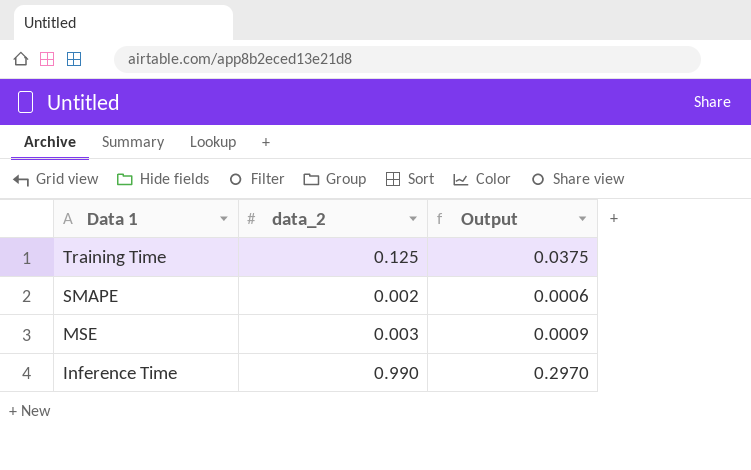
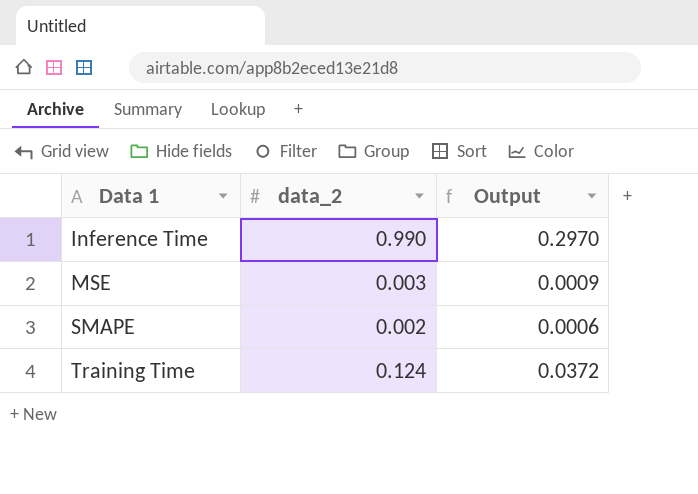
row order: Data 1 descending -> Data 1 ascending
Training Time | data_2: 0.125 -> 0.124
Training Time | Output: 0.0375 -> 0.0372

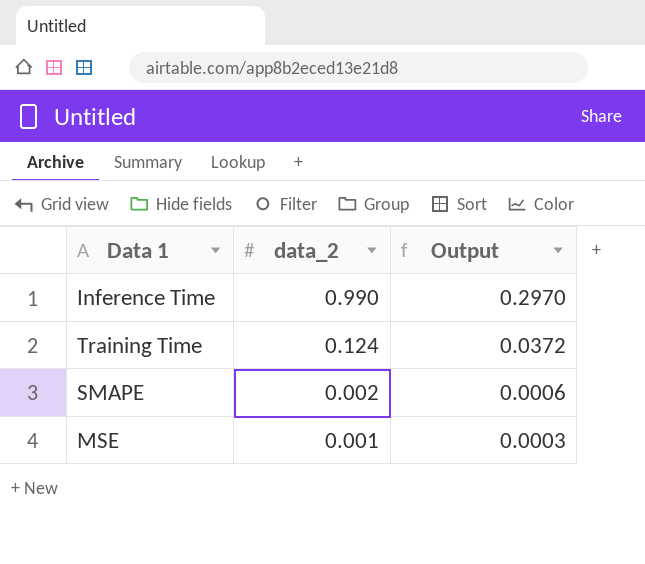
row order: Data 1 ascending -> data_2 descending
MSE | data_2: 0.003 -> 0.001
MSE | Output: 0.0009 -> 0.0003

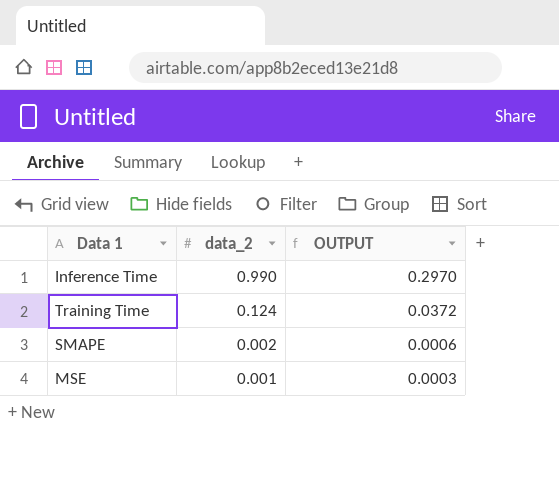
column name: Output -> OUTPUT

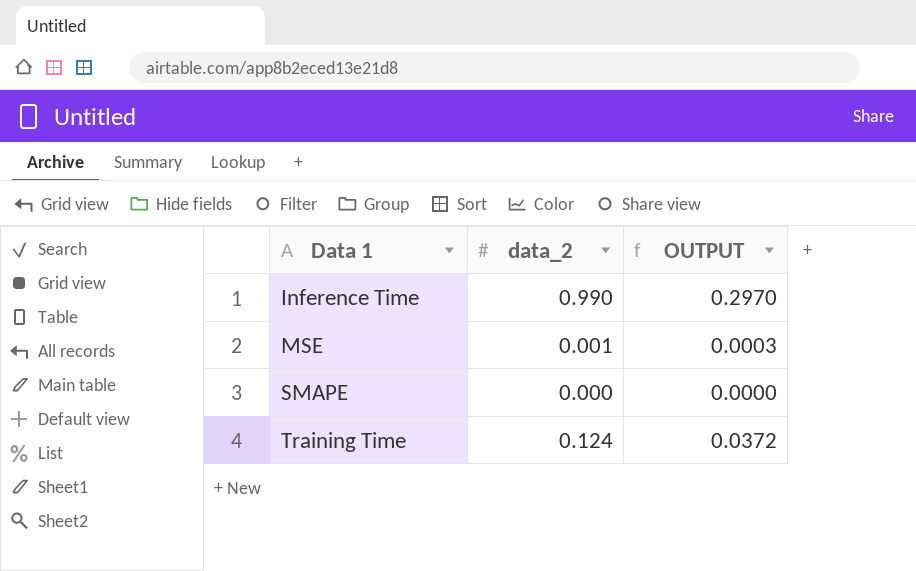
row order: data_2 descending -> Data 1 ascending
SMAPE | data_2: 0.002 -> 0.000
SMAPE | OUTPUT: 0.0006 -> 0.0000

